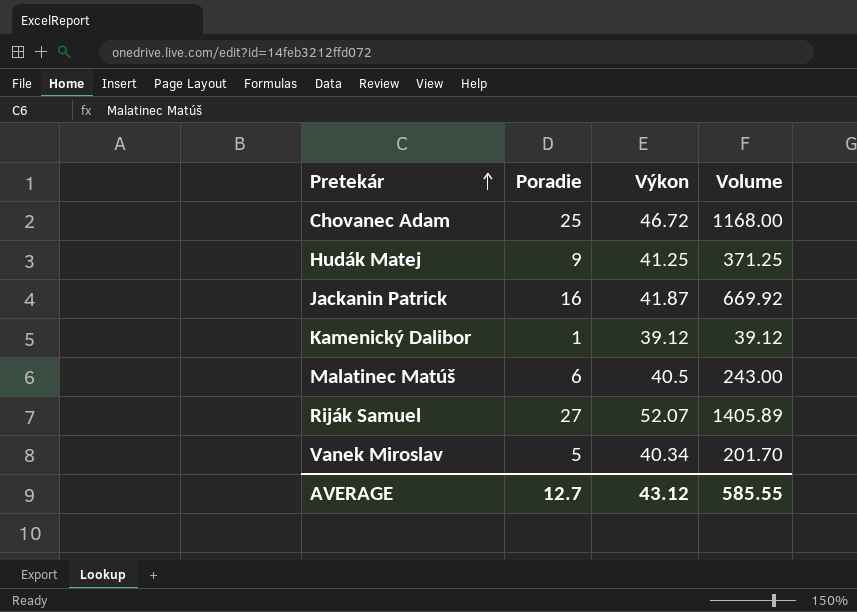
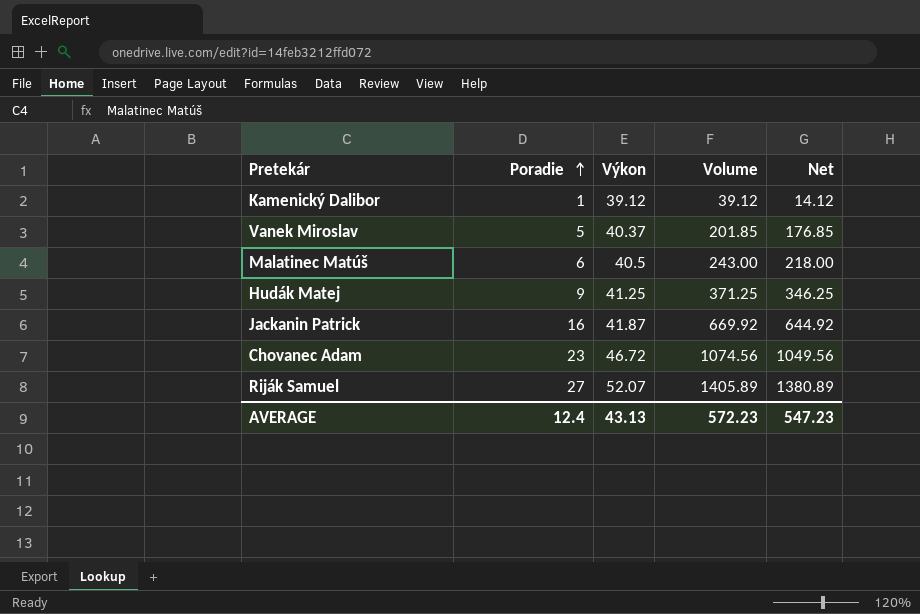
row order: Pretekár ascending -> Poradie ascending
column Net | formula: none -> [Volume] - 25
Vanek Miroslav | Výkon: 40.34 -> 40.37
Vanek Miroslav | Volume: 201.70 -> 201.85
Chovanec Adam | Poradie: 25 -> 23
Chovanec Adam | Volume: 1168.00 -> 1074.56
AVERAGE | Poradie: 12.7 -> 12.4
AVERAGE | Výkon: 43.12 -> 43.13
AVERAGE | Volume: 585.55 -> 572.23

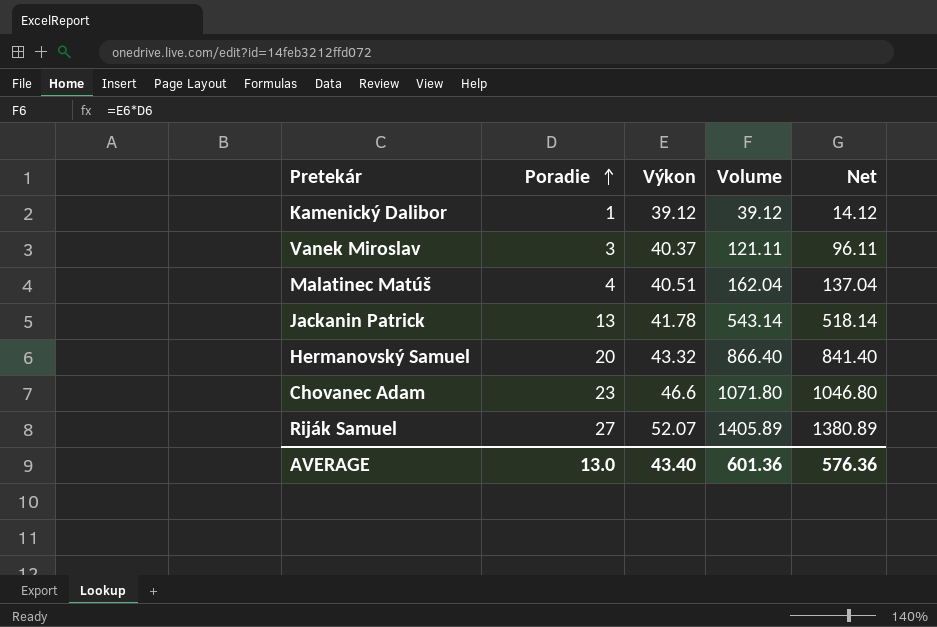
row Hudák Matej: 9 | 41.25 | 371.25 | 346.25 -> none
Vanek Miroslav | Poradie: 5 -> 3
Vanek Miroslav | Volume: 201.85 -> 121.11
Vanek Miroslav | Net: 176.85 -> 96.11
Malatinec Matúš | Poradie: 6 -> 4
Malatinec Matúš | Výkon: 40.5 -> 40.51
Malatinec Matúš | Volume: 243.00 -> 162.04
Malatinec Matúš | Net: 218.00 -> 137.04
Jackanin Patrick | Poradie: 16 -> 13
Jackanin Patrick | Výkon: 41.87 -> 41.78
Jackanin Patrick | Volume: 669.92 -> 543.14
Jackanin Patrick | Net: 644.92 -> 518.14
row Hermanovský Samuel: none -> 20 | 43.32 | 866.40 | 841.40
Chovanec Adam | Výkon: 46.72 -> 46.6
Chovanec Adam | Volume: 1074.56 -> 1071.80
Chovanec Adam | Net: 1049.56 -> 1046.80
AVERAGE | Poradie: 12.4 -> 13.0
AVERAGE | Výkon: 43.13 -> 43.40
AVERAGE | Volume: 572.23 -> 601.36
AVERAGE | Net: 547.23 -> 576.36

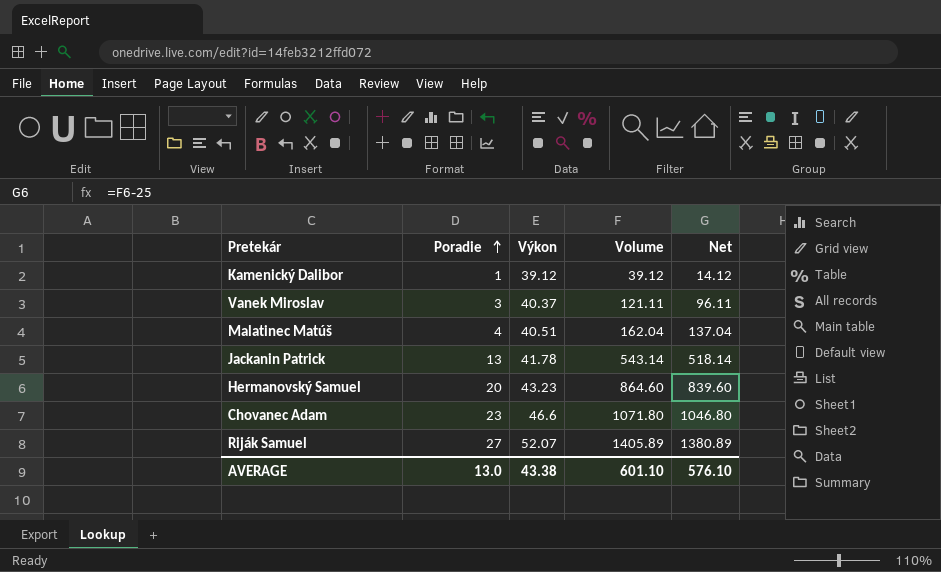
Hermanovský Samuel | Výkon: 43.32 -> 43.23
Hermanovský Samuel | Volume: 866.40 -> 864.60
Hermanovský Samuel | Net: 841.40 -> 839.60
AVERAGE | Výkon: 43.40 -> 43.38
AVERAGE | Volume: 601.36 -> 601.10
AVERAGE | Net: 576.36 -> 576.10

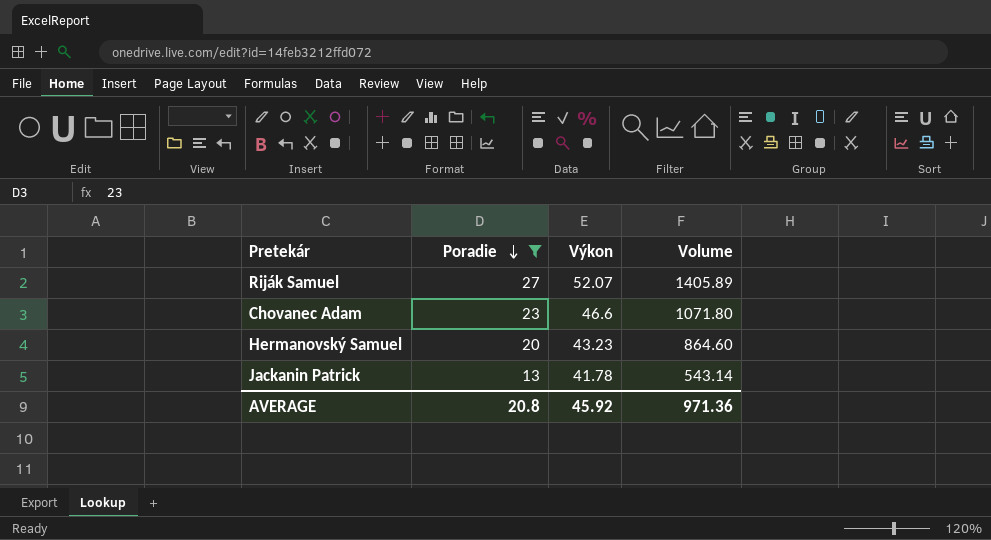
filter: none -> Poradie >= 13
row order: Poradie ascending -> Poradie descending
column Net | formula: [Volume] - 25 -> none
AVERAGE | Poradie: 13.0 -> 20.8
AVERAGE | Výkon: 43.38 -> 45.92
AVERAGE | Volume: 601.10 -> 971.36

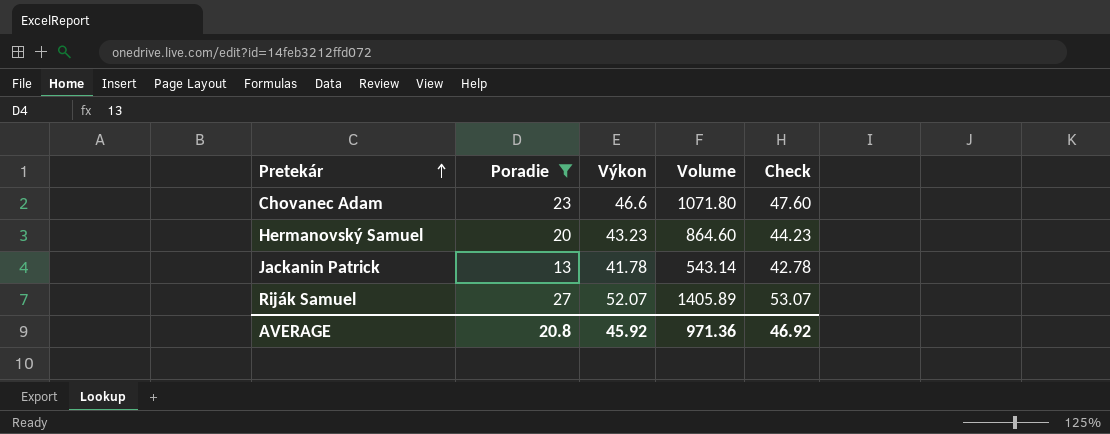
row order: Poradie descending -> Pretekár ascending
column Check | formula: none -> [Výkon] + 1

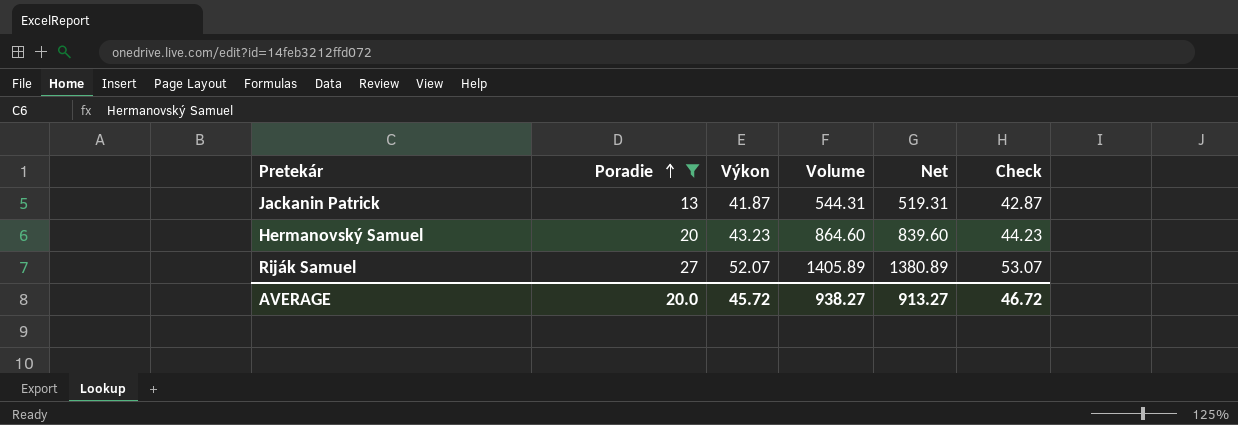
row order: Pretekár ascending -> Poradie ascending
column Net | formula: none -> [Volume] - 25
row Chovanec Adam: 23 | 46.6 | 1071.80 | 47.60 -> none
Jackanin Patrick | Výkon: 41.78 -> 41.87
Jackanin Patrick | Volume: 543.14 -> 544.31
Jackanin Patrick | Check: 42.78 -> 42.87
AVERAGE | Poradie: 20.8 -> 20.0
AVERAGE | Výkon: 45.92 -> 45.72
AVERAGE | Volume: 971.36 -> 938.27
AVERAGE | Check: 46.92 -> 46.72

